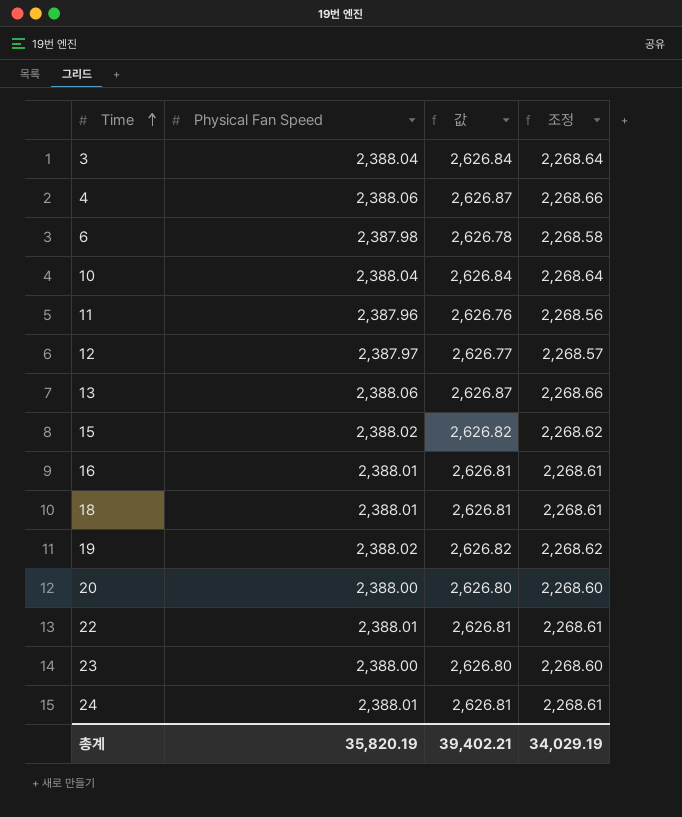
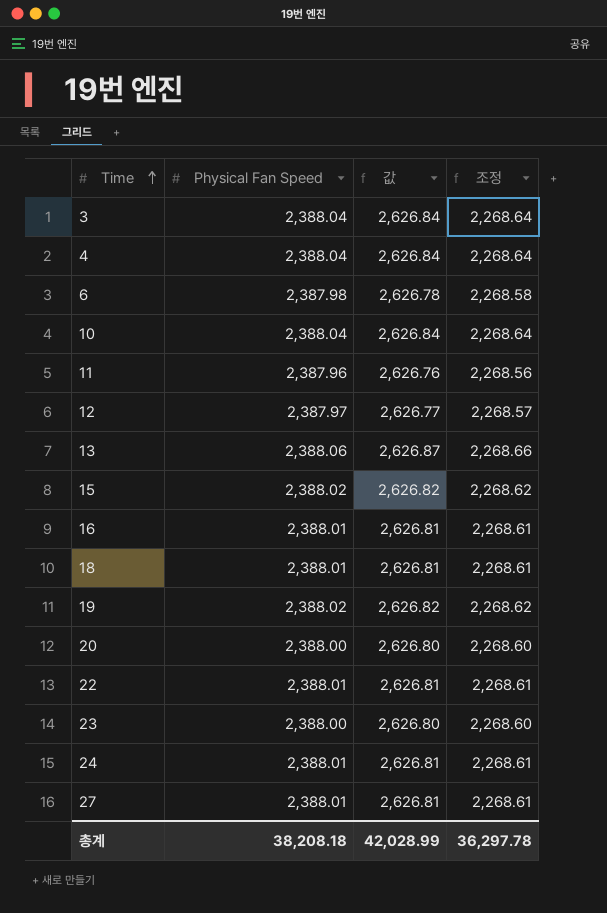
4 | Physical Fan Speed: 2,388.06 -> 2,388.04
4 | 값: 2,626.87 -> 2,626.84
4 | 조정: 2,268.66 -> 2,268.64
row 27: none -> 2,388.01 | 2,626.81 | 2,268.61
총계 | Physical Fan Speed: 35,820.19 -> 38,208.18
총계 | 값: 39,402.21 -> 42,028.99
총계 | 조정: 34,029.19 -> 36,297.78

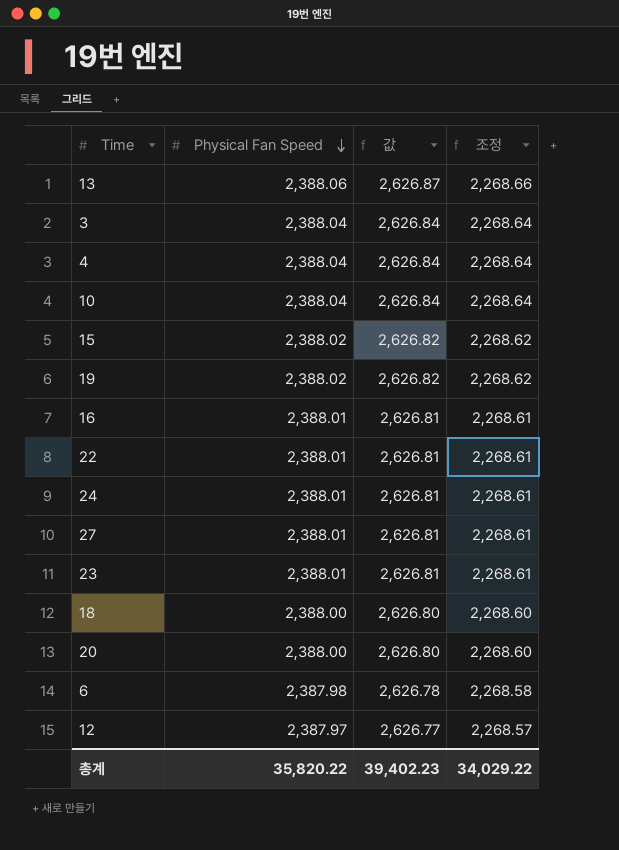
row order: Time ascending -> Physical Fan Speed descending
row 11: 2,387.96 | 2,626.76 | 2,268.56 -> none
23 | Physical Fan Speed: 2,388.00 -> 2,388.01
23 | 값: 2,626.80 -> 2,626.81
23 | 조정: 2,268.60 -> 2,268.61
18 | Physical Fan Speed: 2,388.01 -> 2,388.00
18 | 값: 2,626.81 -> 2,626.80
18 | 조정: 2,268.61 -> 2,268.60
총계 | Physical Fan Speed: 38,208.18 -> 35,820.22
총계 | 값: 42,028.99 -> 39,402.23
총계 | 조정: 36,297.78 -> 34,029.22

